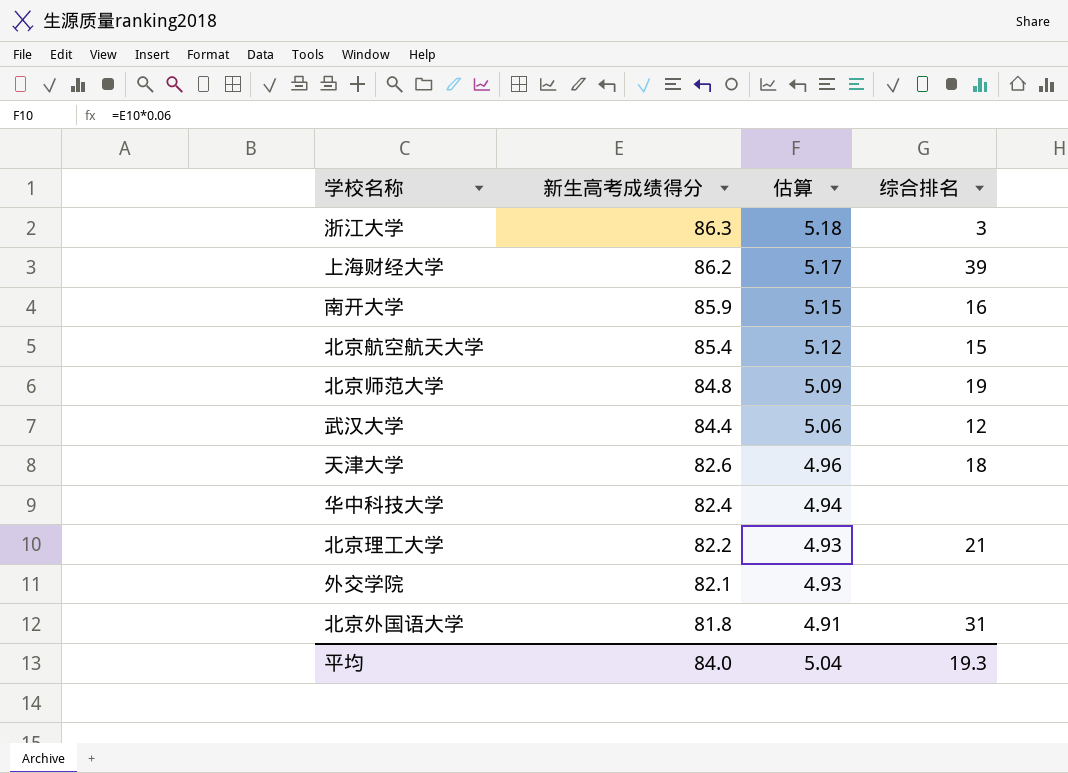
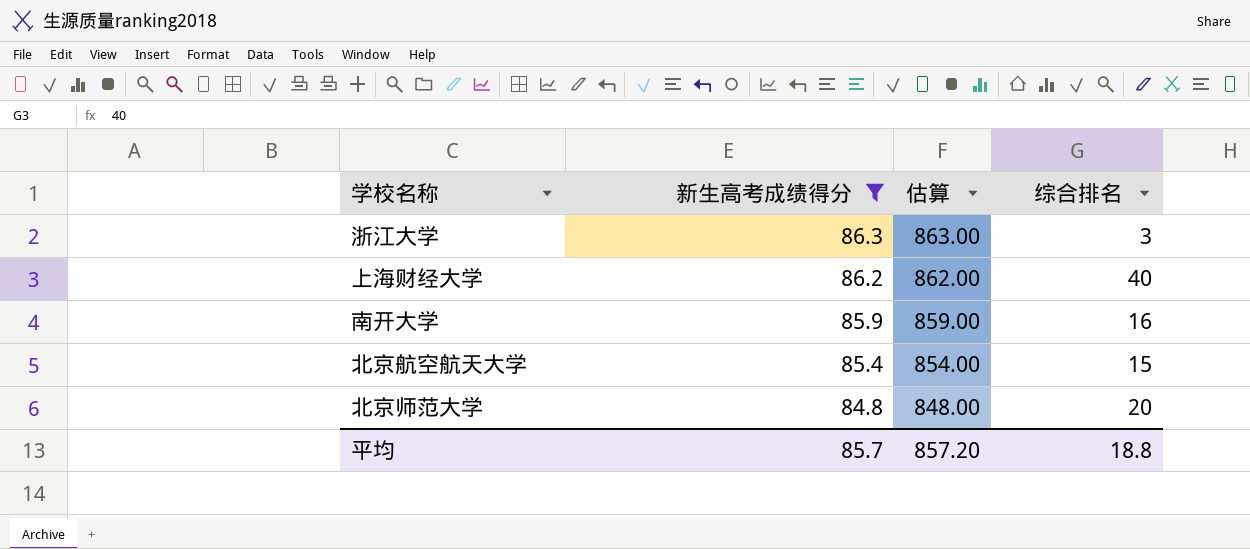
filter: none -> 新生高考成绩得分 >= 84.8
column 估算 | formula: [新生高考成绩得分] * 0.06 -> [新生高考成绩得分] * 10
上海财经大学 | 综合排名: 39 -> 40
北京师范大学 | 综合排名: 19 -> 20
平均 | 新生高考成绩得分: 84.0 -> 85.7
平均 | 估算: 5.04 -> 857.20
平均 | 综合排名: 19.3 -> 18.8

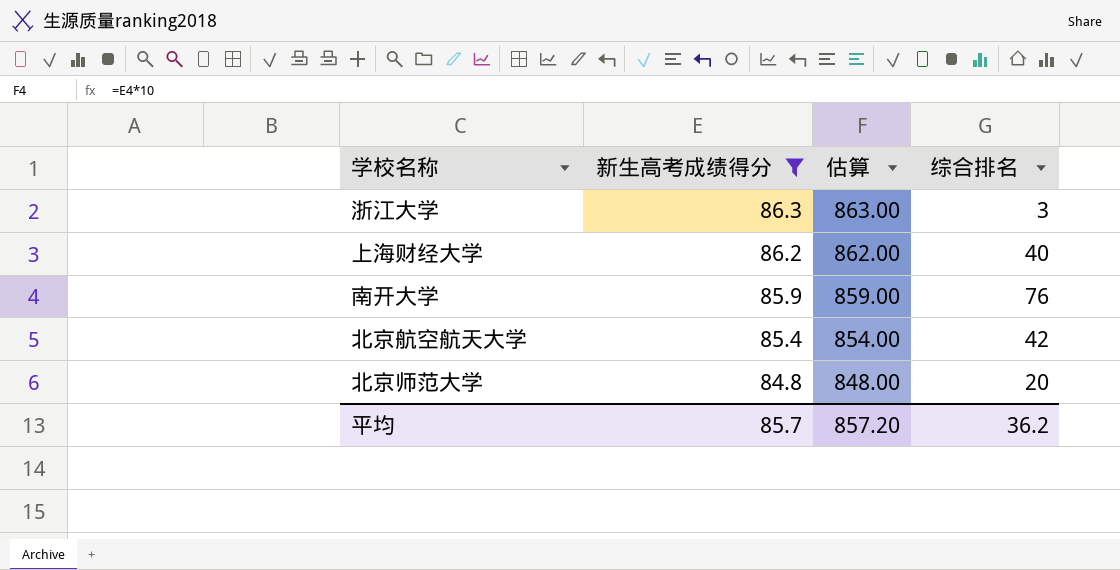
南开大学 | 综合排名: 16 -> 76
北京航空航天大学 | 综合排名: 15 -> 42
平均 | 综合排名: 18.8 -> 36.2

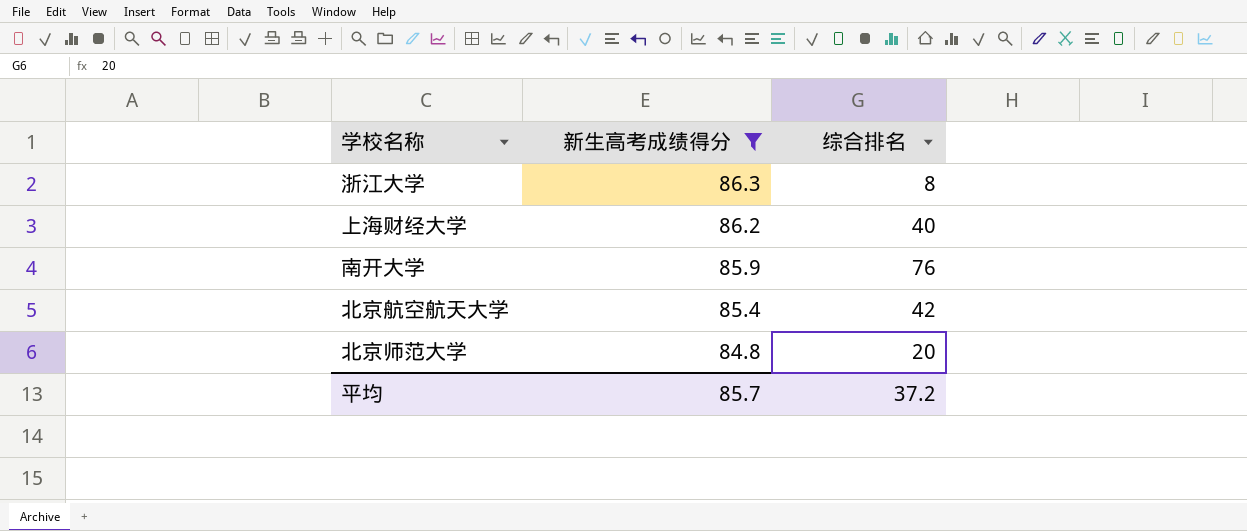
column 估算 | formula: [新生高考成绩得分] * 10 -> none
浙江大学 | 综合排名: 3 -> 8
平均 | 综合排名: 36.2 -> 37.2

